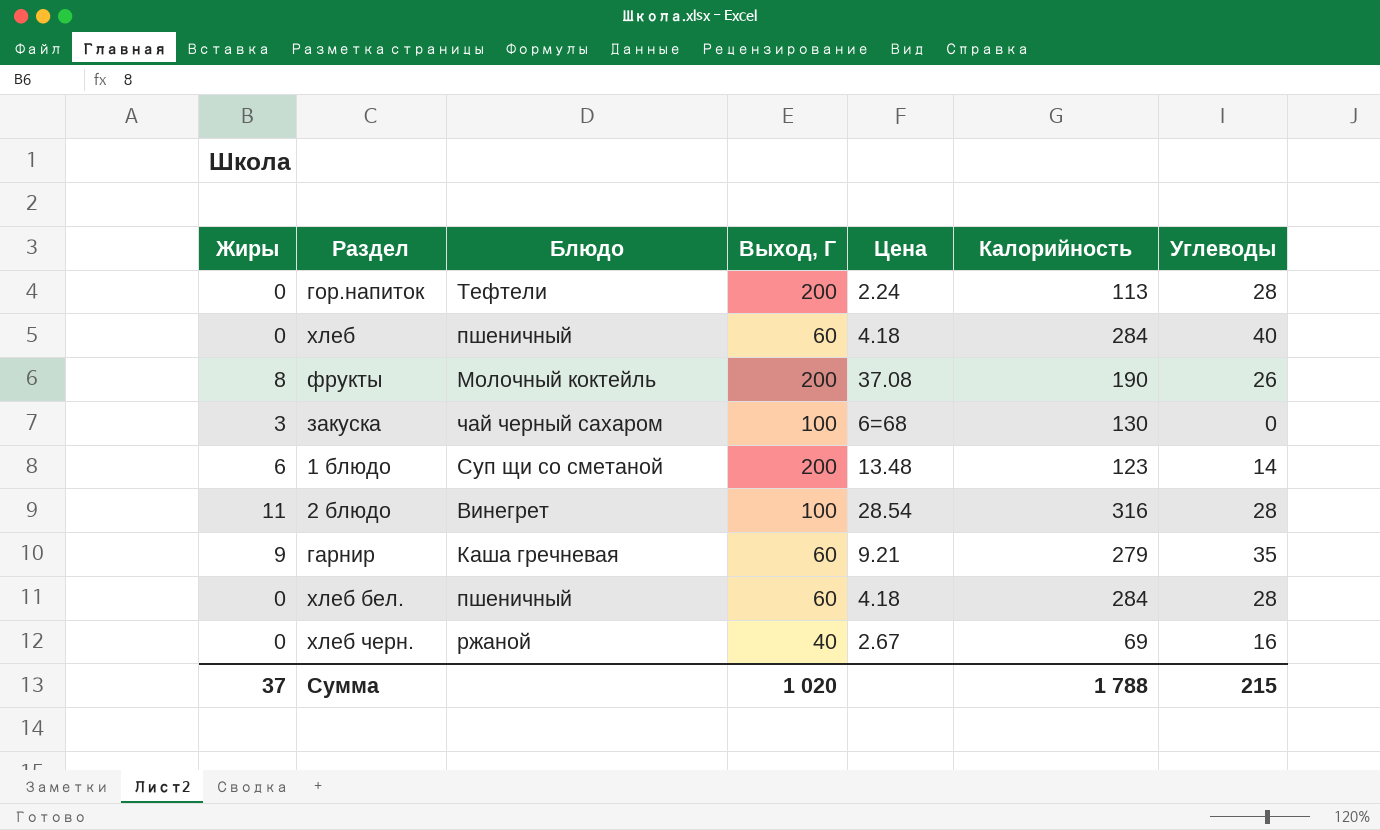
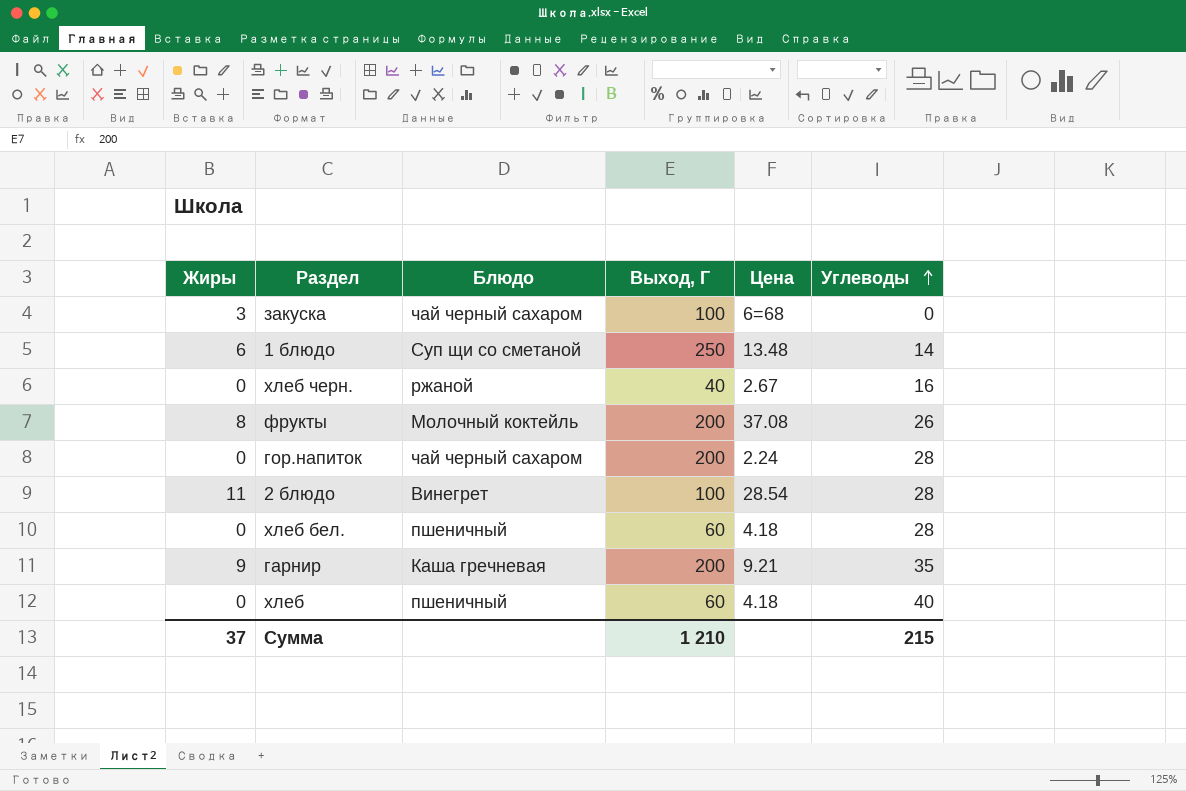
row order: none -> Углеводы ascending
column Калорийность | position: 6 -> none
1 блюдо | Выход, Г: 200 -> 250
гор.напиток | Блюдо: Тефтели -> чай черный сахаром
гарнир | Выход, Г: 60 -> 200
Сумма | Выход, Г: 1 020 -> 1 210

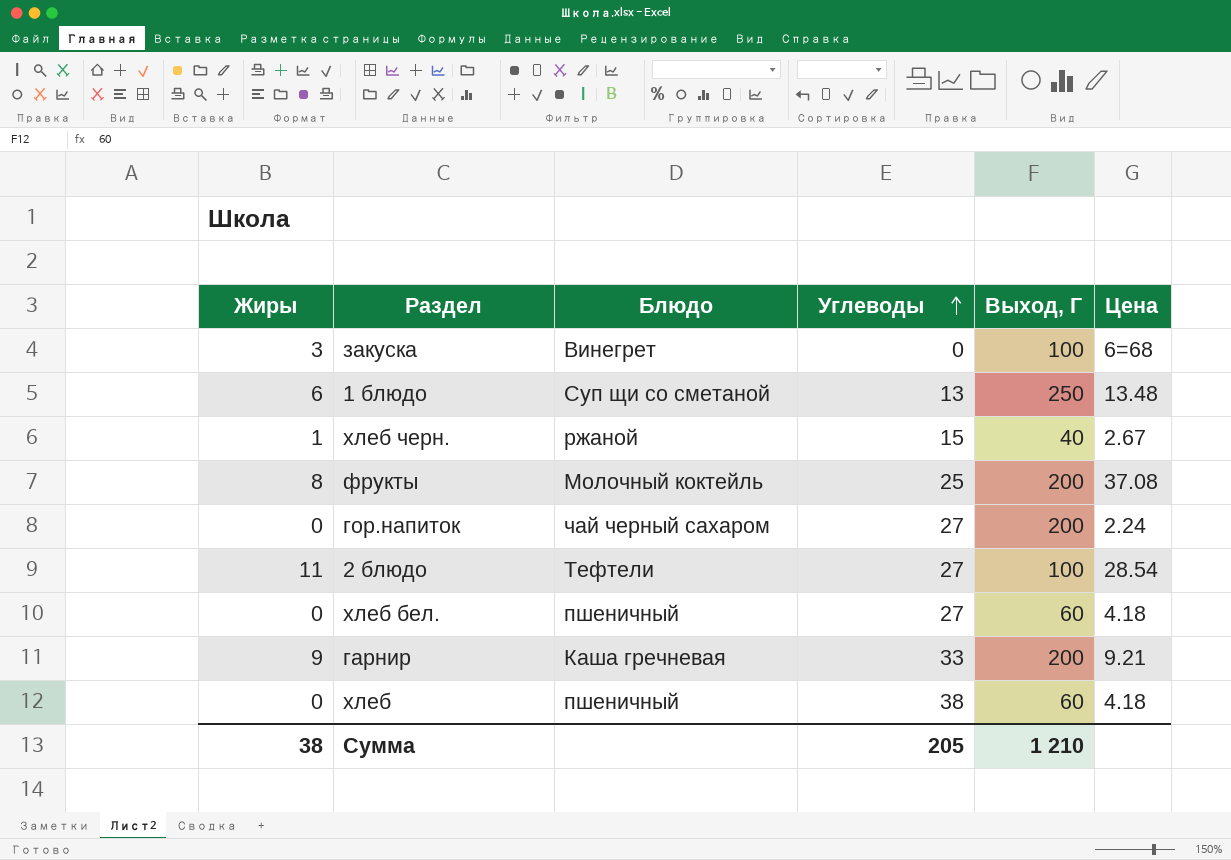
column Углеводы | position: 6 -> 4
закуска | Блюдо: чай черный сахаром -> Винегрет
1 блюдо | Углеводы: 14 -> 13
хлеб черн. | Жиры: 0 -> 1
хлеб черн. | Углеводы: 16 -> 15
фрукты | Углеводы: 26 -> 25
гор.напиток | Углеводы: 28 -> 27
2 блюдо | Блюдо: Винегрет -> Тефтели
2 блюдо | Углеводы: 28 -> 27
хлеб бел. | Углеводы: 28 -> 27
гарнир | Углеводы: 35 -> 33
хлеб | Углеводы: 40 -> 38
Сумма | Жиры: 37 -> 38
Сумма | Углеводы: 215 -> 205

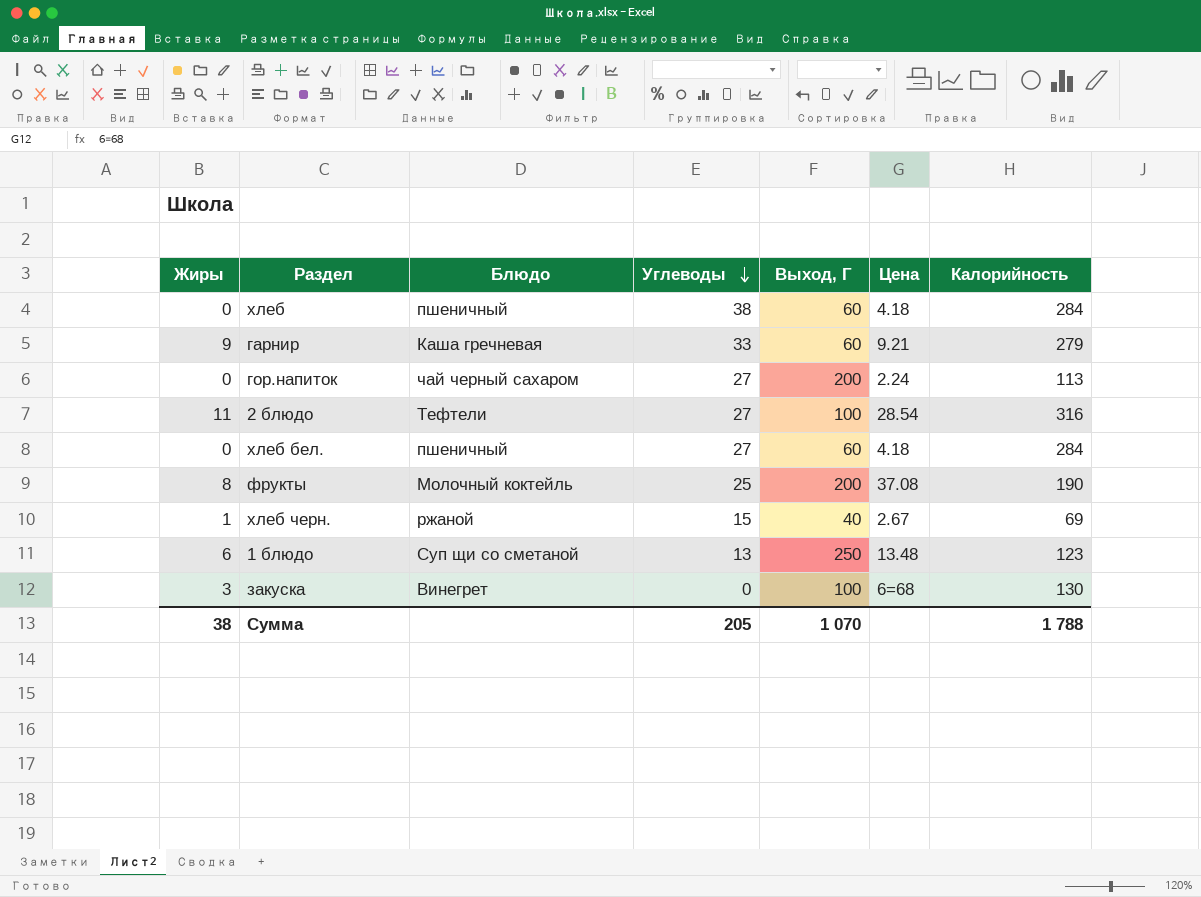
row order: Углеводы ascending -> Углеводы descending
column Калорийность | position: none -> 7
гарнир | Выход, Г: 200 -> 60
Сумма | Выход, Г: 1 210 -> 1 070

